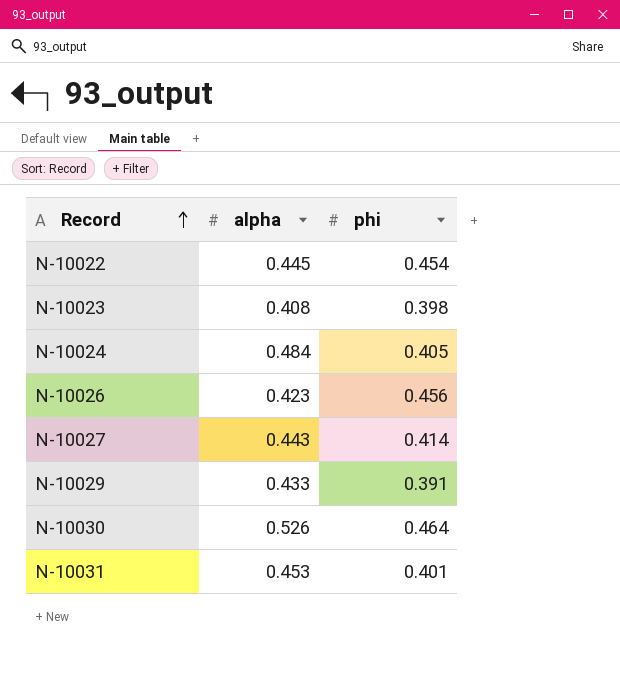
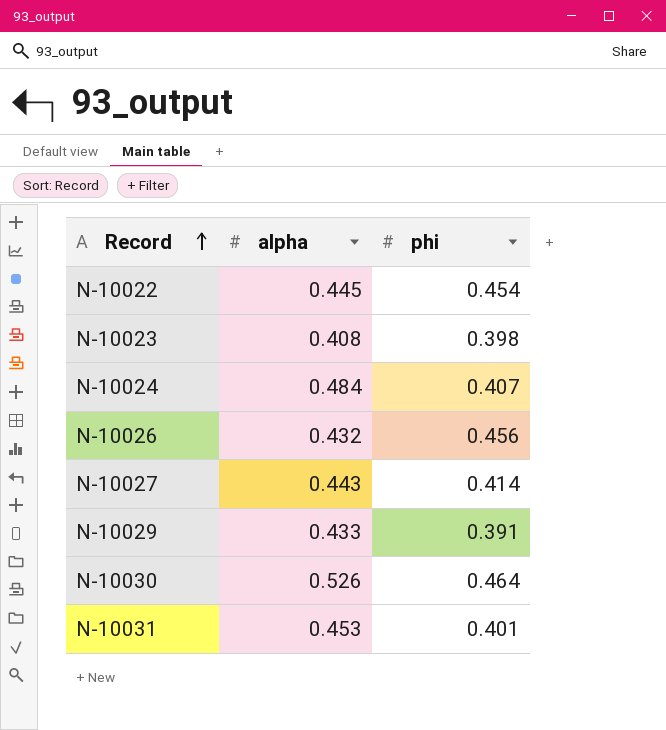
N-10024 | phi: 0.405 -> 0.407
N-10026 | alpha: 0.423 -> 0.432

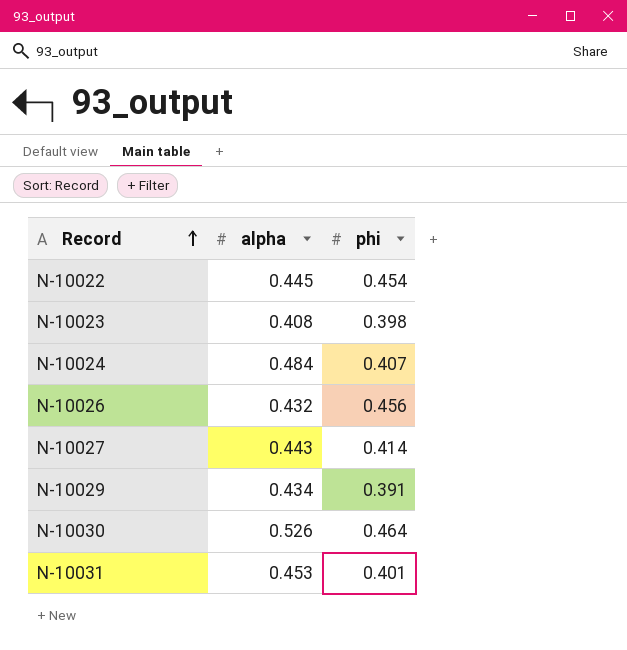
N-10029 | alpha: 0.433 -> 0.434

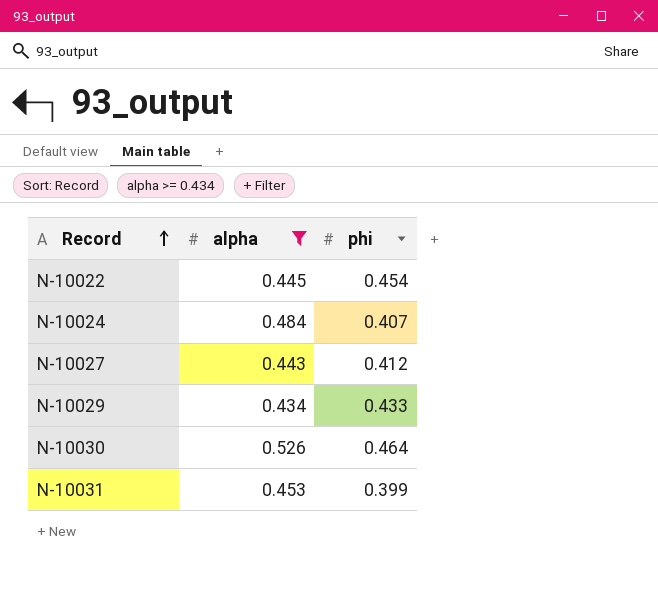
filter: none -> alpha >= 0.434
N-10027 | phi: 0.414 -> 0.412
N-10029 | phi: 0.391 -> 0.433
N-10031 | phi: 0.401 -> 0.399

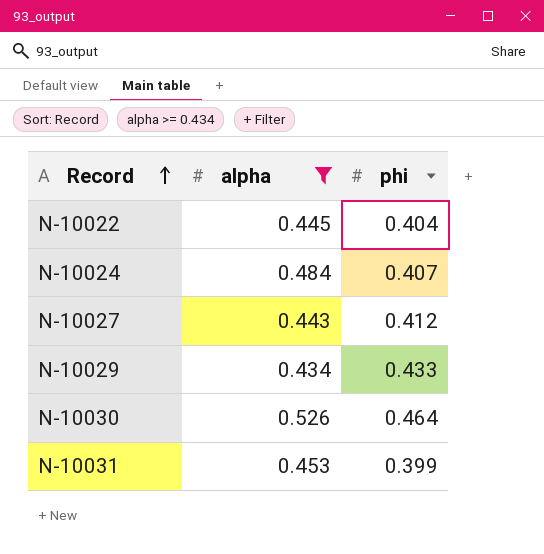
N-10022 | phi: 0.454 -> 0.404

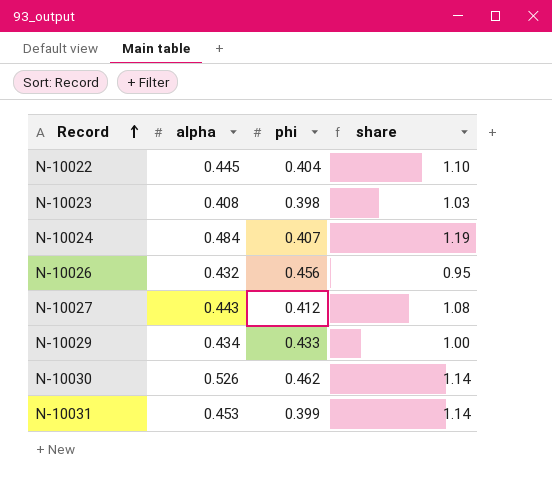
filter: alpha >= 0.434 -> none
column share | formula: none -> [alpha] / [phi]
N-10030 | phi: 0.464 -> 0.462

